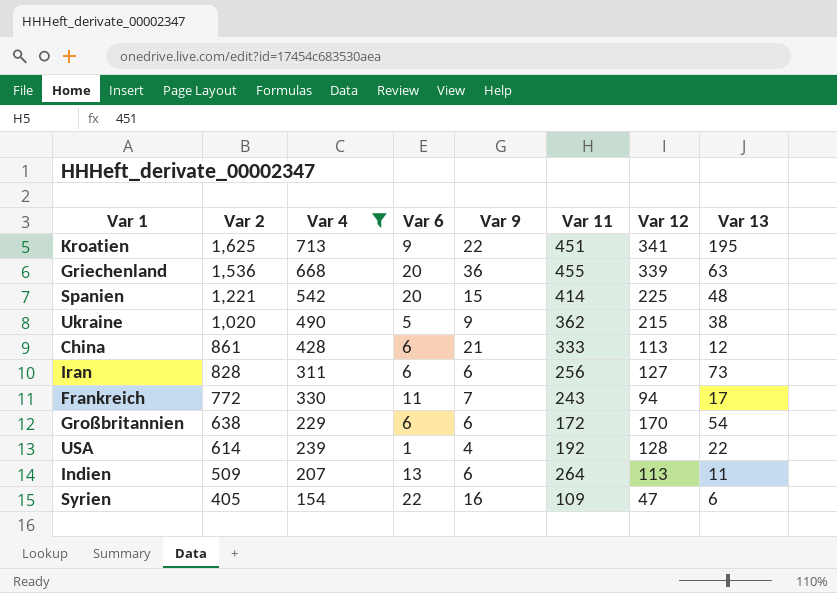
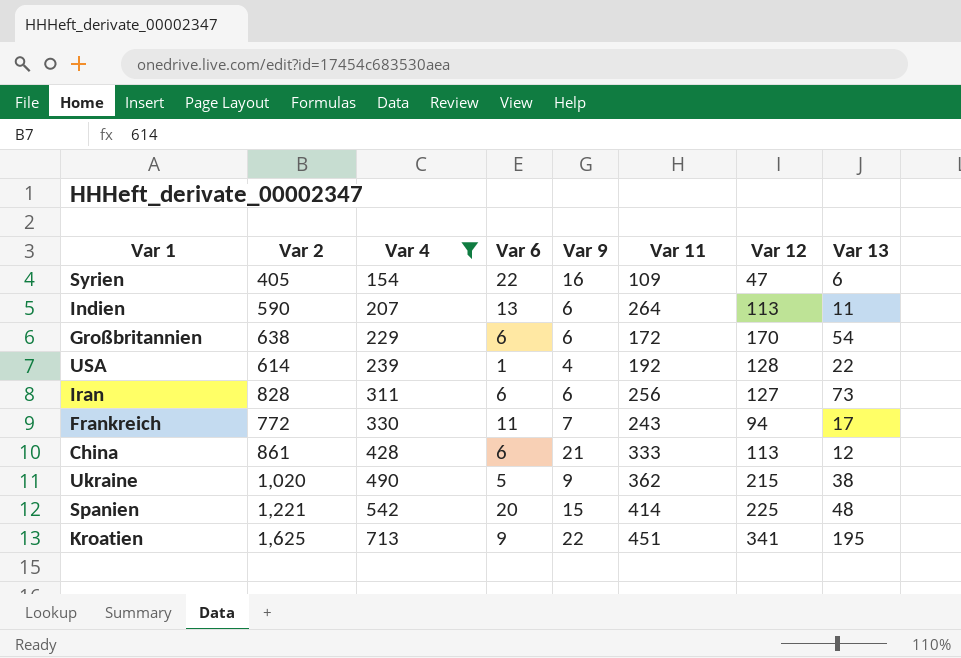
row order: Var 2 descending -> Var 4 ascending
row Griechenland: 1,536 | 668 | 20 | 36 | 455 | 339 | 63 -> none
Indien | Var 2: 509 -> 590

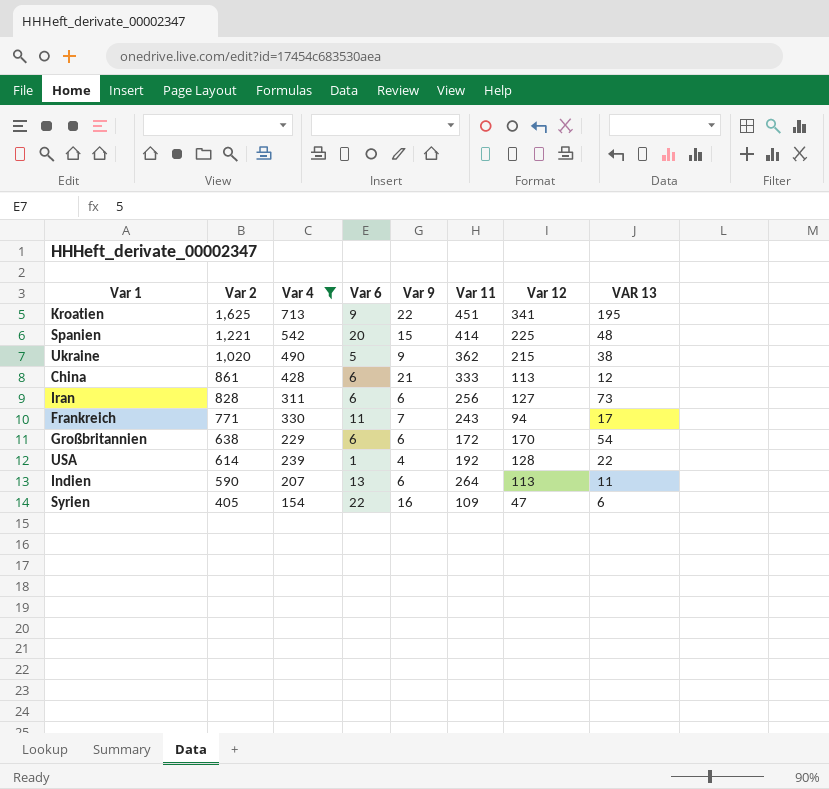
row order: Var 4 ascending -> Var 2 descending
column name: Var 13 -> VAR 13
Frankreich | Var 2: 772 -> 771

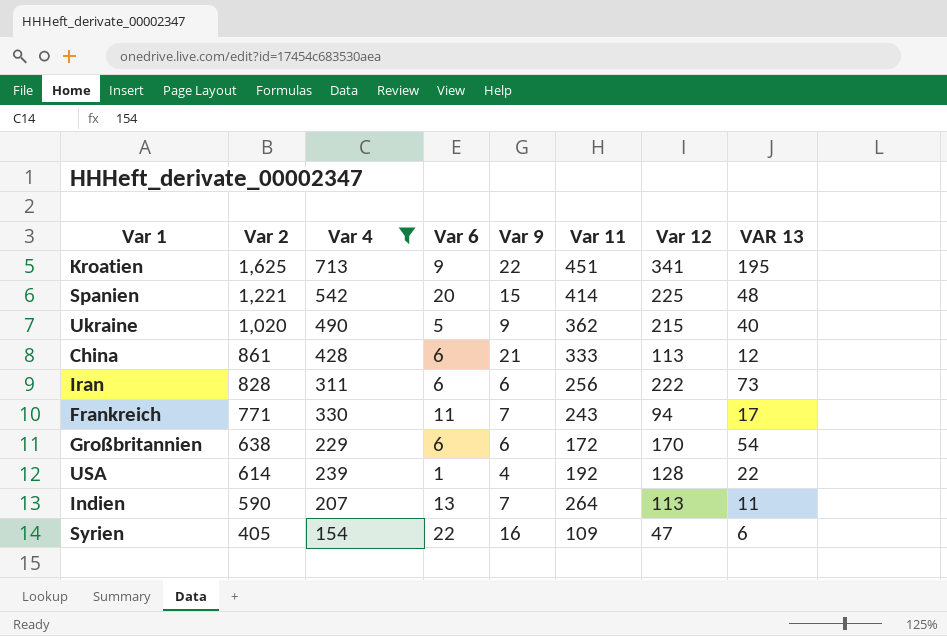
Ukraine | VAR 13: 38 -> 40
Iran | Var 12: 127 -> 222
Indien | Var 9: 6 -> 7

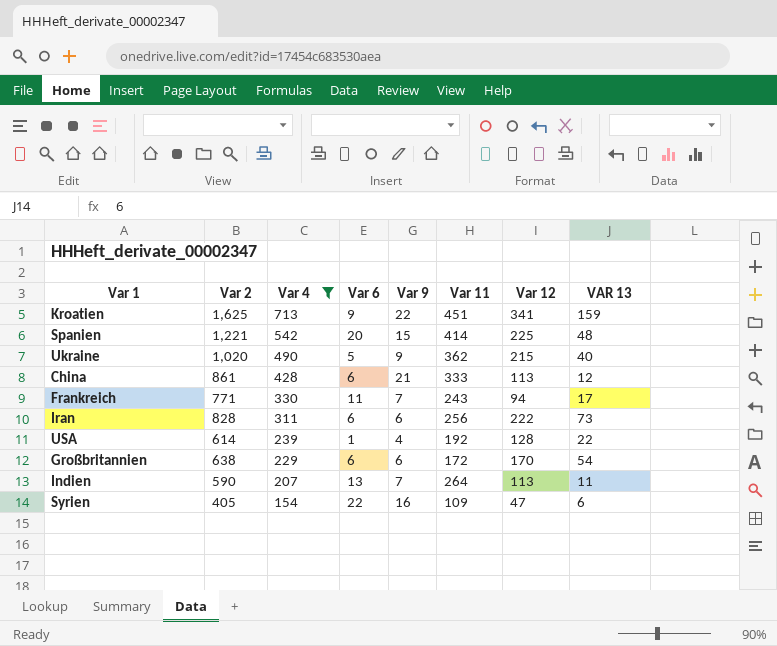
row order: Var 2 descending -> Var 4 descending
Kroatien | VAR 13: 195 -> 159

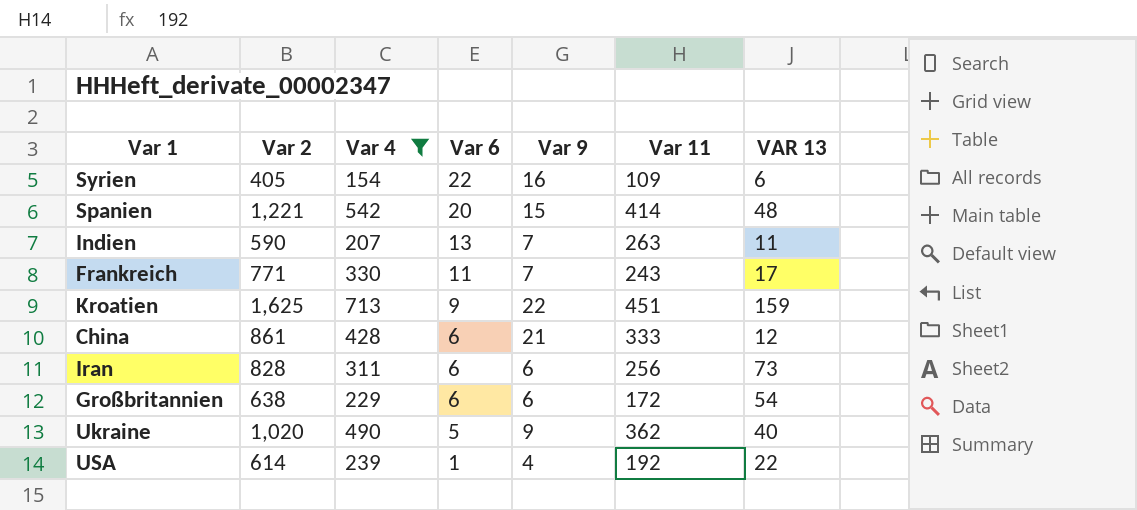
row order: Var 4 descending -> Var 6 descending
column Var 12 | position: 7 -> none
Indien | Var 11: 264 -> 263

